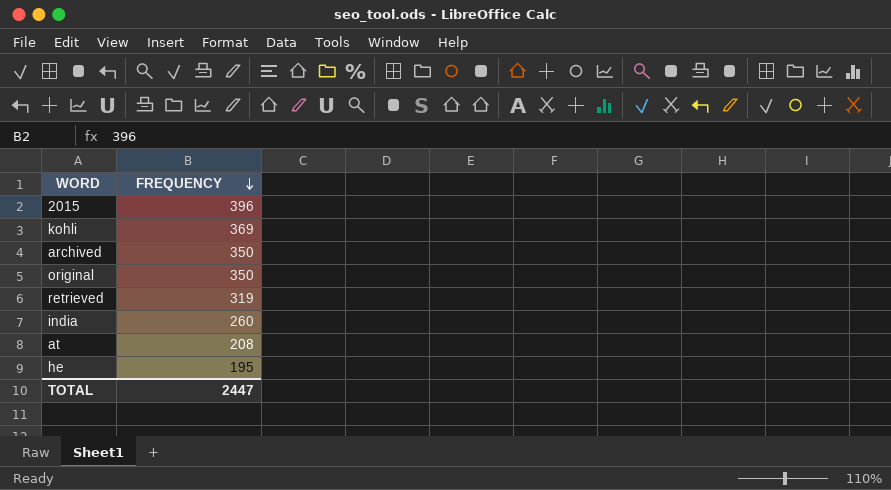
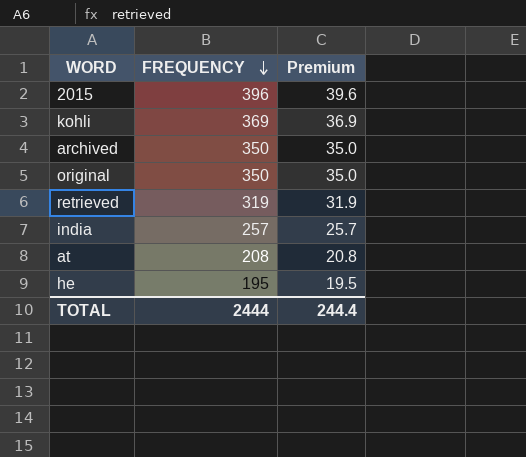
column Premium | formula: none -> [FREQUENCY] * 0.1
india | FREQUENCY: 260 -> 257
TOTAL | FREQUENCY: 2447 -> 2444

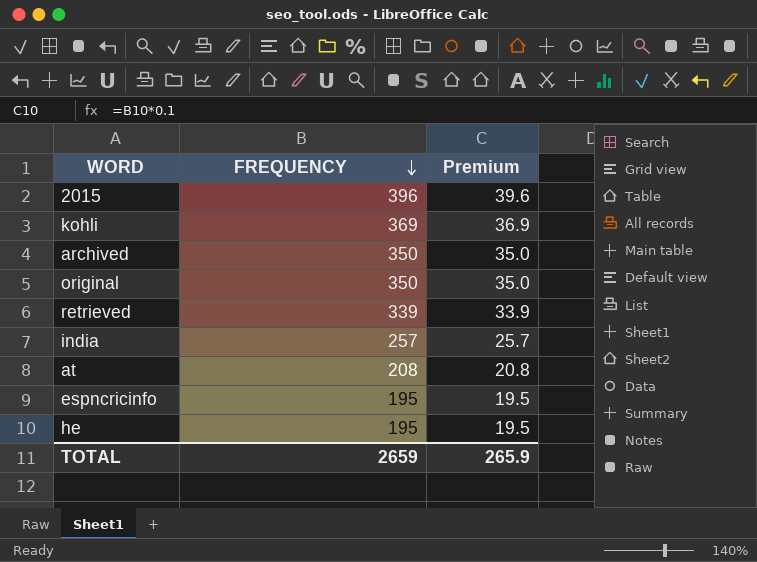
retrieved | FREQUENCY: 319 -> 339
retrieved | Premium: 31.9 -> 33.9
row espncricinfo: none -> 195 | 19.5
TOTAL | FREQUENCY: 2444 -> 2659
TOTAL | Premium: 244.4 -> 265.9

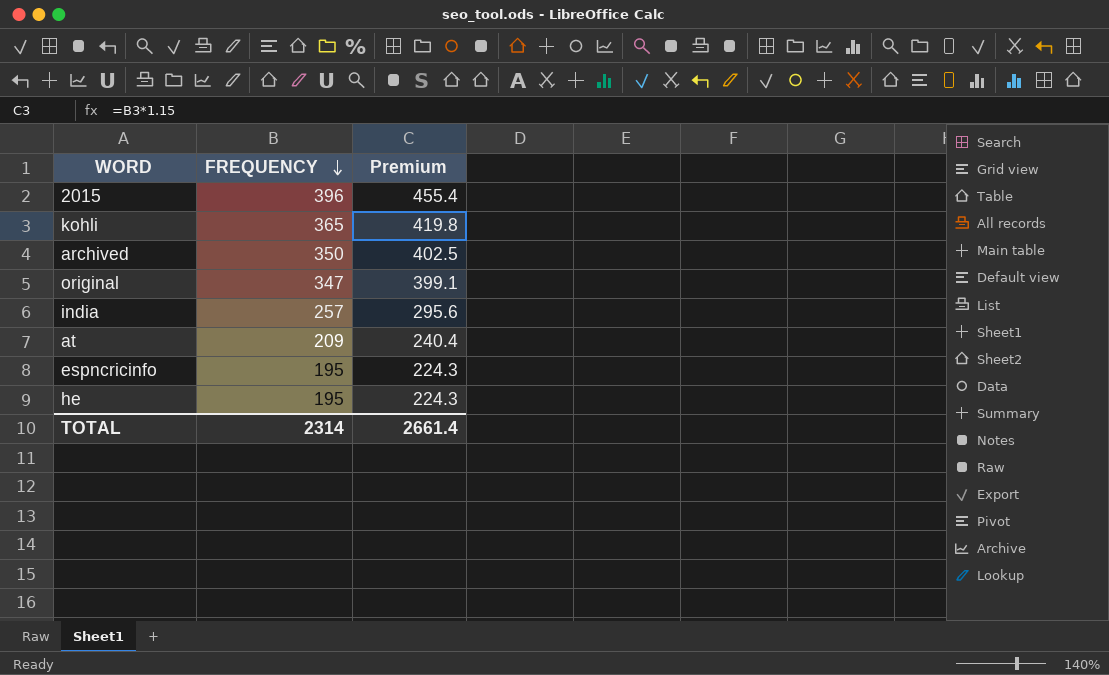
column Premium | formula: [FREQUENCY] * 0.1 -> [FREQUENCY] * 1.15
row retrieved: 339 | 33.9 -> none
kohli | FREQUENCY: 369 -> 365
original | FREQUENCY: 350 -> 347
at | FREQUENCY: 208 -> 209
TOTAL | FREQUENCY: 2659 -> 2314
TOTAL | Premium: 265.9 -> 2661.4

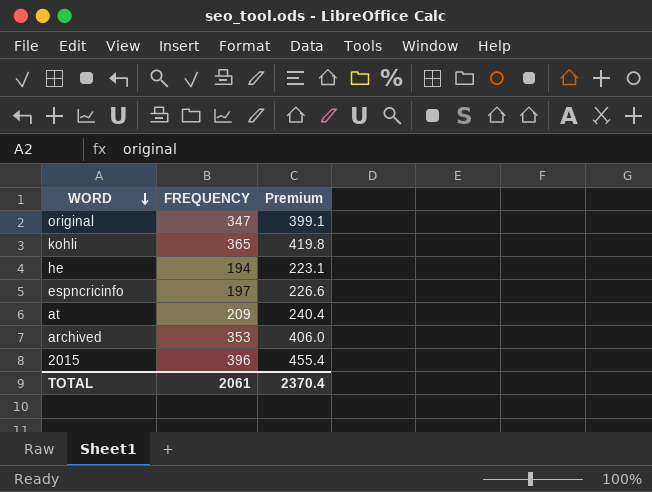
row order: FREQUENCY descending -> WORD descending
row india: 257 | 295.6 -> none
he | FREQUENCY: 195 -> 194
he | Premium: 224.3 -> 223.1
espncricinfo | FREQUENCY: 195 -> 197
espncricinfo | Premium: 224.3 -> 226.6
archived | FREQUENCY: 350 -> 353
archived | Premium: 402.5 -> 406.0
TOTAL | FREQUENCY: 2314 -> 2061
TOTAL | Premium: 2661.4 -> 2370.4

